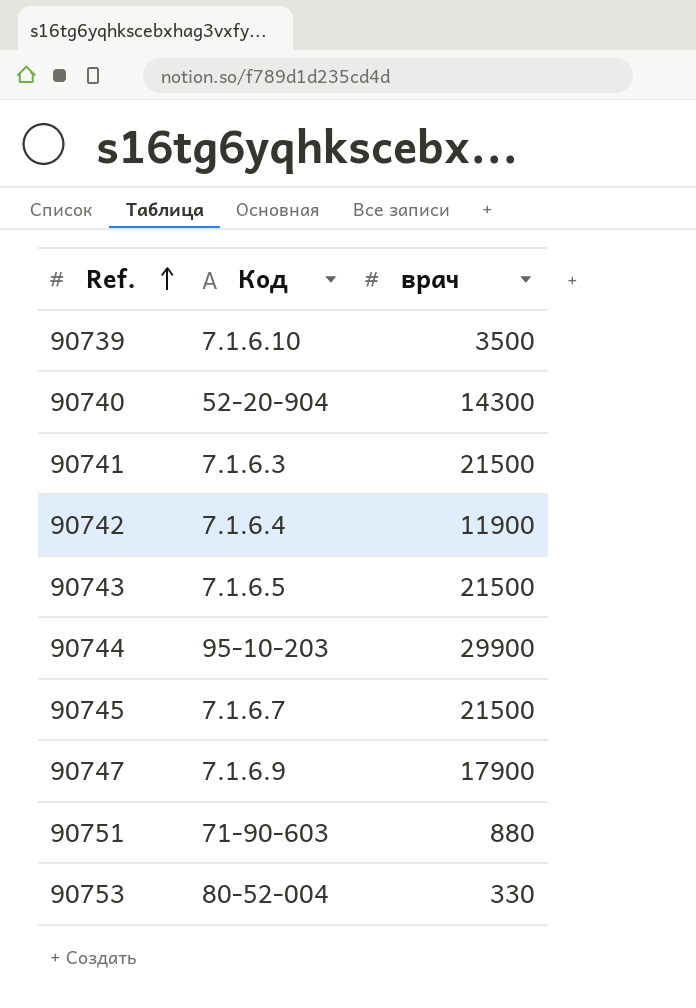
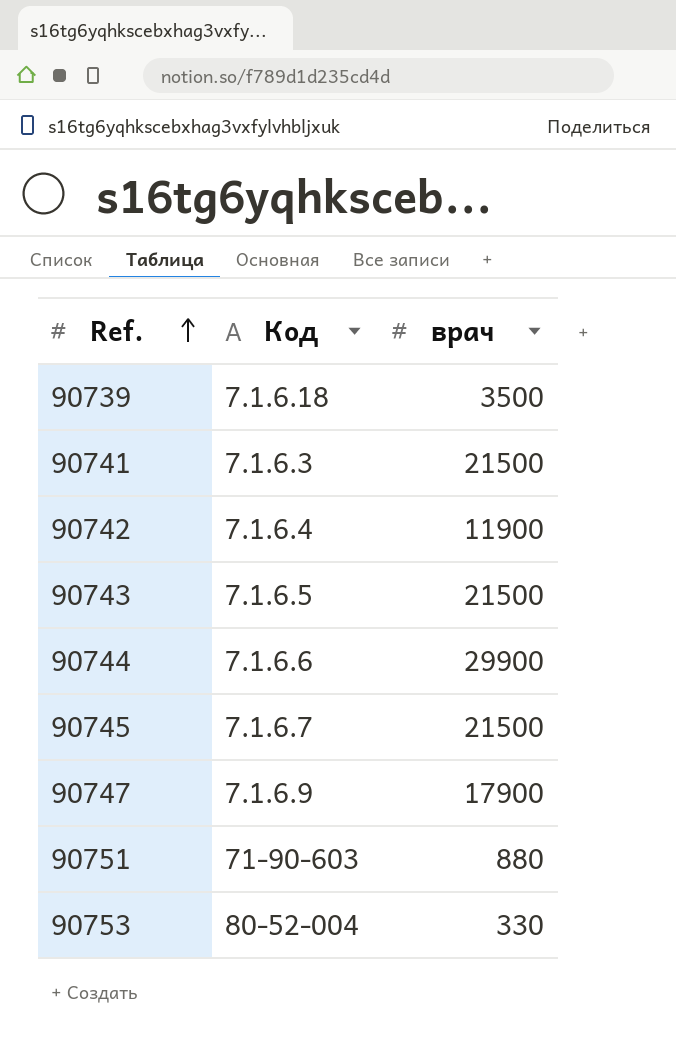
row 90740: 52-20-904 | 14300 -> none
90739 | Код: 7.1.6.10 -> 7.1.6.18
90744 | Код: 95-10-203 -> 7.1.6.6

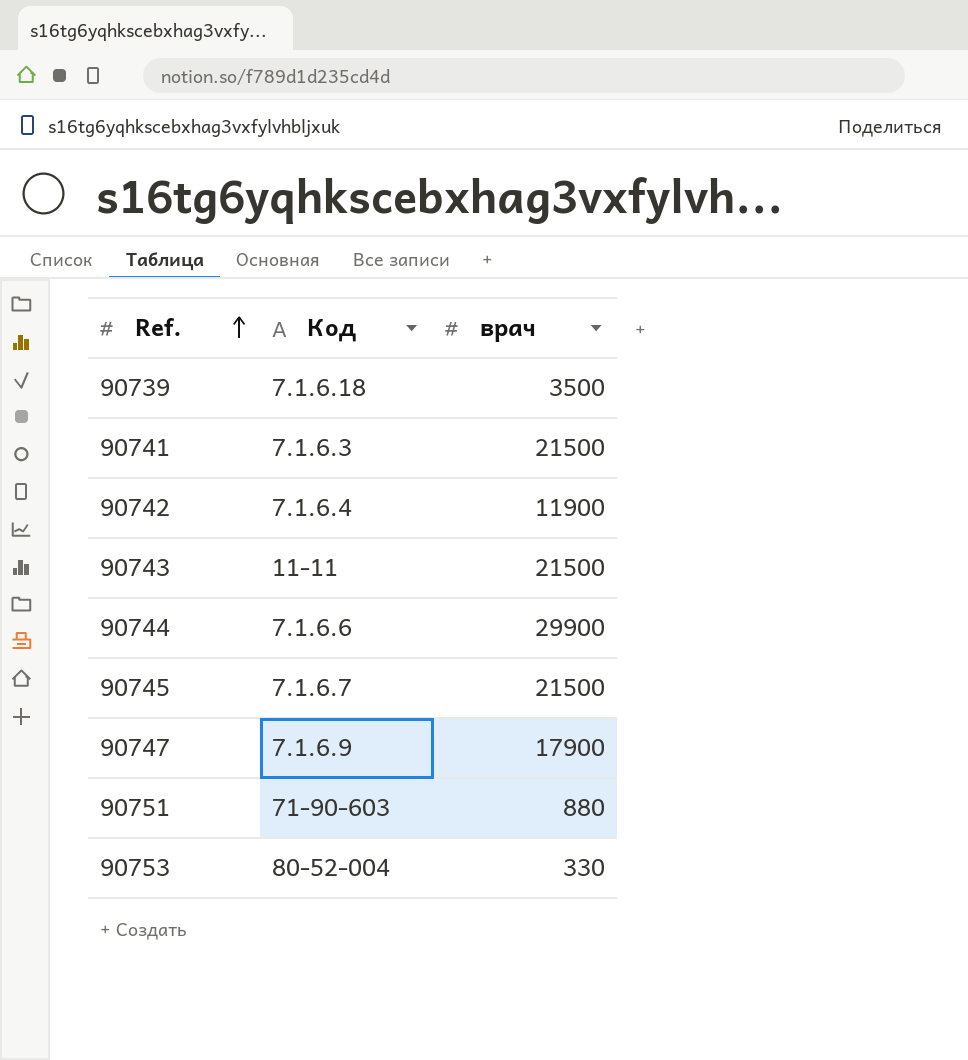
90743 | Код: 7.1.6.5 -> 11-11

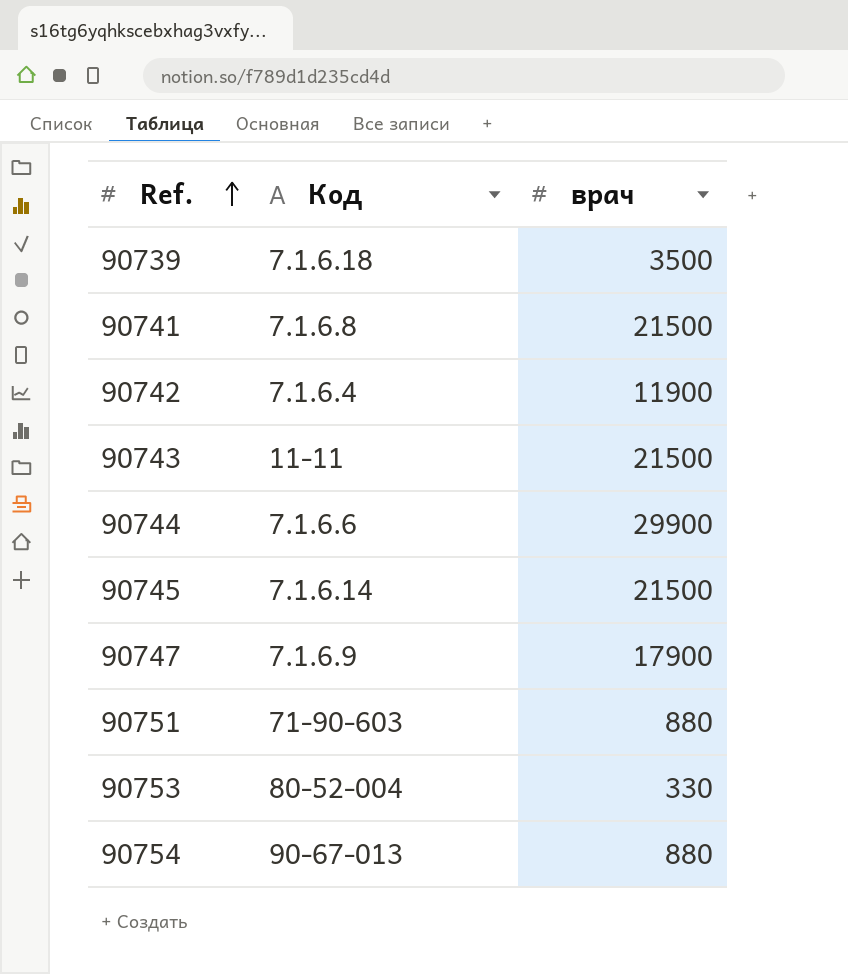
90741 | Код: 7.1.6.3 -> 7.1.6.8
90745 | Код: 7.1.6.7 -> 7.1.6.14
row 90754: none -> 90-67-013 | 880

